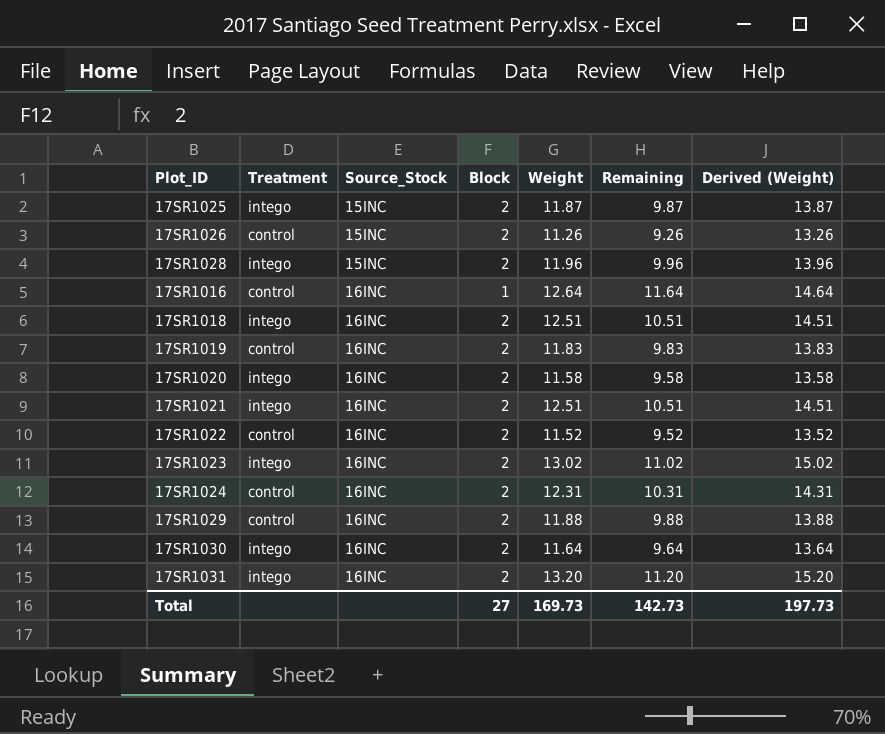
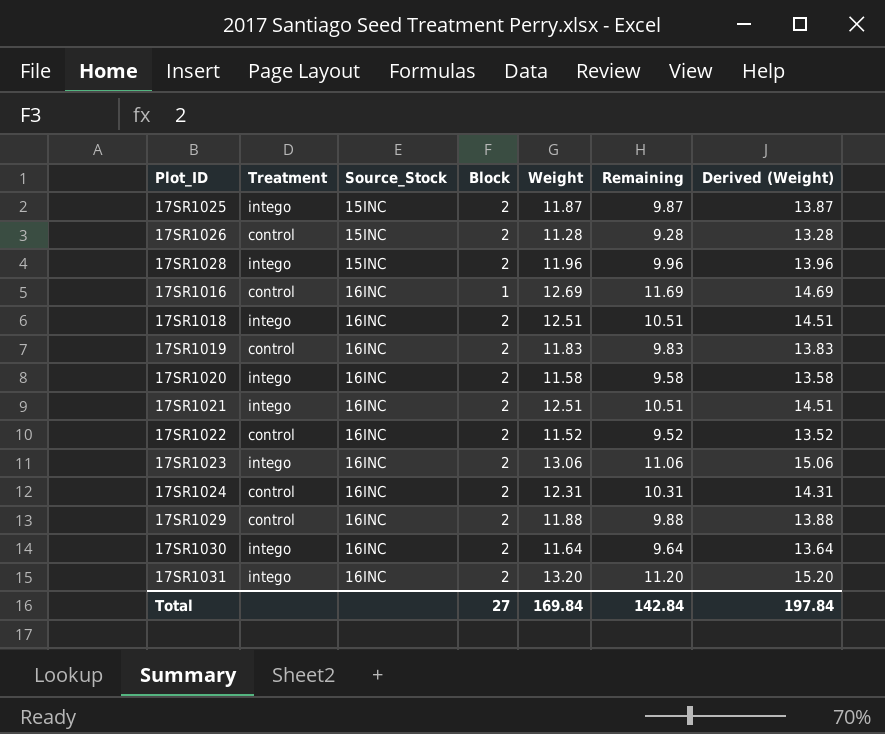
17SR1026 | Weight: 11.26 -> 11.28
17SR1026 | Remaining: 9.26 -> 9.28
17SR1026 | Derived (Weight): 13.26 -> 13.28
17SR1016 | Weight: 12.64 -> 12.69
17SR1016 | Remaining: 11.64 -> 11.69
17SR1016 | Derived (Weight): 14.64 -> 14.69
17SR1023 | Weight: 13.02 -> 13.06
17SR1023 | Remaining: 11.02 -> 11.06
17SR1023 | Derived (Weight): 15.02 -> 15.06
Total | Weight: 169.73 -> 169.84
Total | Remaining: 142.73 -> 142.84
Total | Derived (Weight): 197.73 -> 197.84

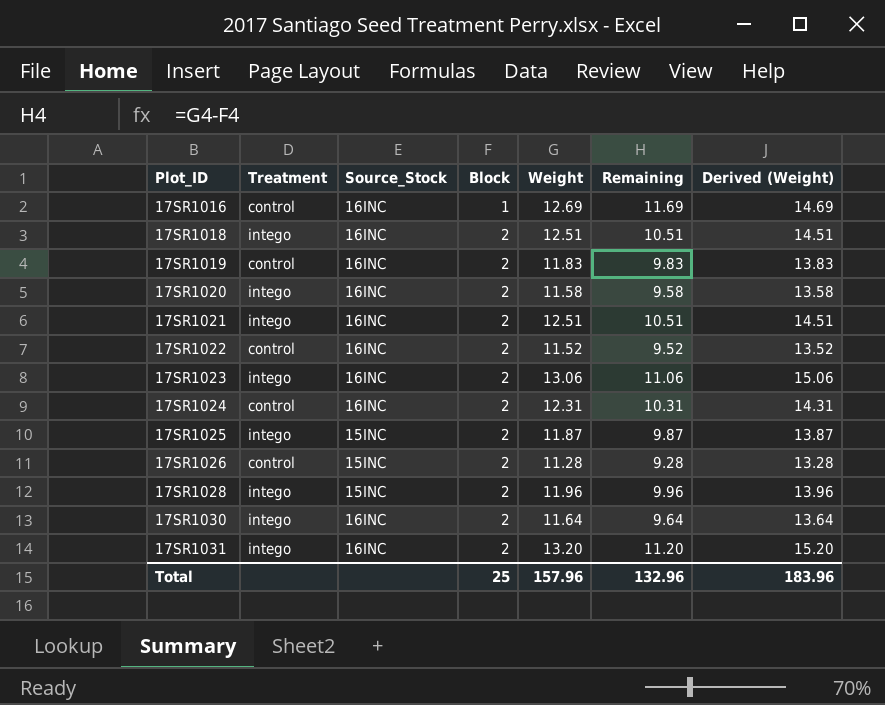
row order: Source_Stock ascending -> Plot_ID ascending
row 17SR1029: control | 16INC | 2 | 11.88 | 9.88 | 13.88 -> none
Total | Block: 27 -> 25
Total | Weight: 169.84 -> 157.96
Total | Remaining: 142.84 -> 132.96
Total | Derived (Weight): 197.84 -> 183.96

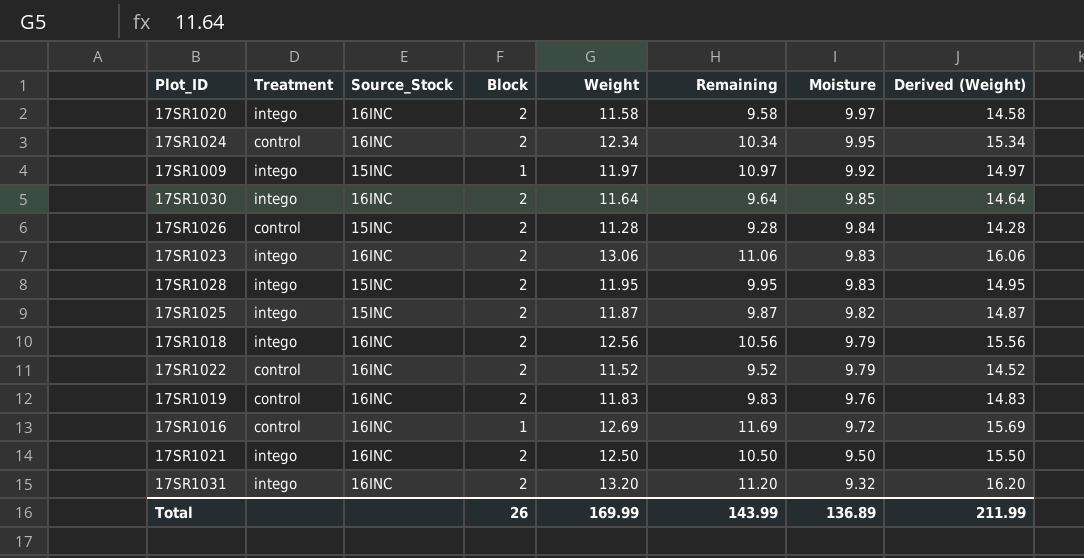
row order: Plot_ID ascending -> Moisture descending
column Moisture | position: none -> 7
column Derived (Weight) | formula: [Weight] + 2 -> [Weight] + 3
17SR1024 | Weight: 12.31 -> 12.34
17SR1024 | Remaining: 10.31 -> 10.34
row 17SR1009: none -> intego | 15INC | 1 | 11.97 | 10.97 | 9.92 | 14.97
17SR1028 | Weight: 11.96 -> 11.95
17SR1028 | Remaining: 9.96 -> 9.95
17SR1018 | Weight: 12.51 -> 12.56
17SR1018 | Remaining: 10.51 -> 10.56
17SR1021 | Weight: 12.51 -> 12.50
17SR1021 | Remaining: 10.51 -> 10.50
Total | Block: 25 -> 26
Total | Weight: 157.96 -> 169.99
Total | Remaining: 132.96 -> 143.99
Total | Derived (Weight): 183.96 -> 211.99

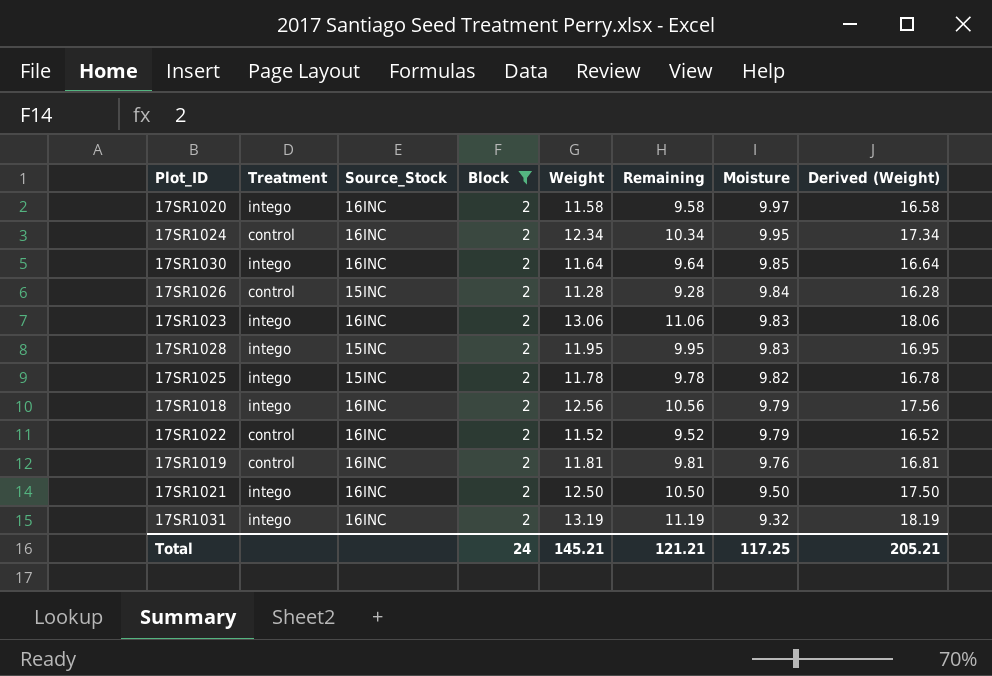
filter: none -> Block = 2
column Derived (Weight) | formula: [Weight] + 3 -> [Weight] + 5
17SR1025 | Weight: 11.87 -> 11.78
17SR1025 | Remaining: 9.87 -> 9.78
17SR1019 | Weight: 11.83 -> 11.81
17SR1019 | Remaining: 9.83 -> 9.81
17SR1031 | Weight: 13.20 -> 13.19
17SR1031 | Remaining: 11.20 -> 11.19
Total | Block: 26 -> 24
Total | Weight: 169.99 -> 145.21
Total | Remaining: 143.99 -> 121.21
Total | Moisture: 136.89 -> 117.25
Total | Derived (Weight): 211.99 -> 205.21

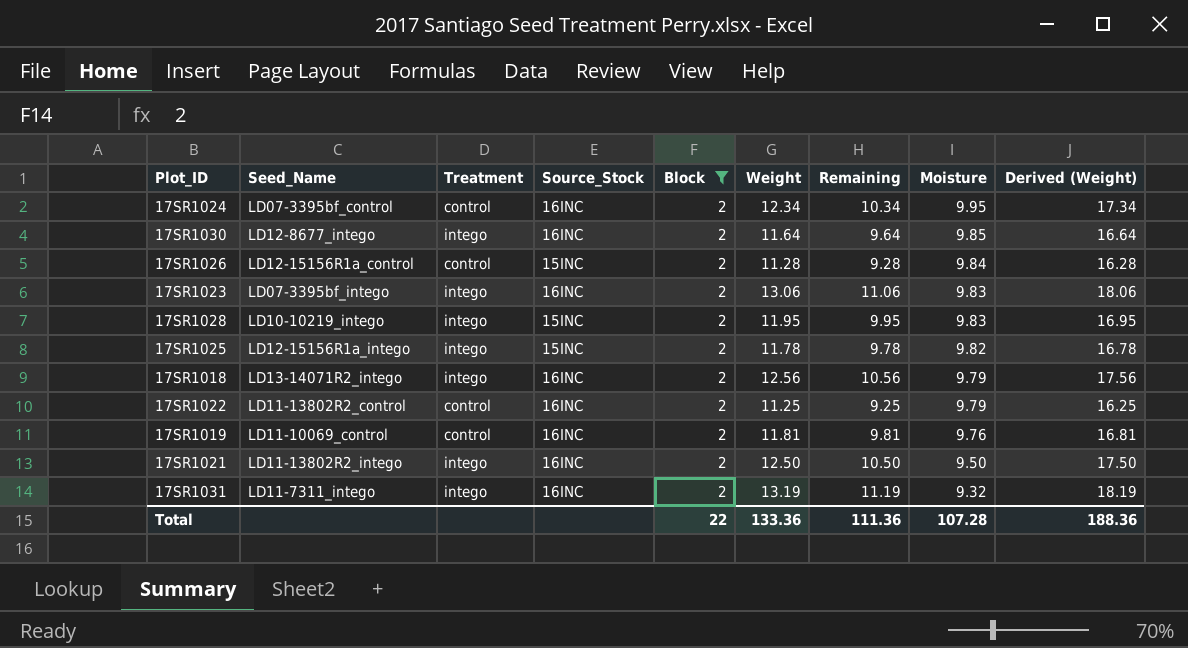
column Seed_Name | position: none -> 2
row 17SR1020: intego | 16INC | 2 | 11.58 | 9.58 | 9.97 | 16.58 -> none
17SR1022 | Weight: 11.52 -> 11.25
17SR1022 | Remaining: 9.52 -> 9.25
17SR1022 | Derived (Weight): 16.52 -> 16.25
Total | Block: 24 -> 22
Total | Weight: 145.21 -> 133.36
Total | Remaining: 121.21 -> 111.36
Total | Moisture: 117.25 -> 107.28
Total | Derived (Weight): 205.21 -> 188.36

